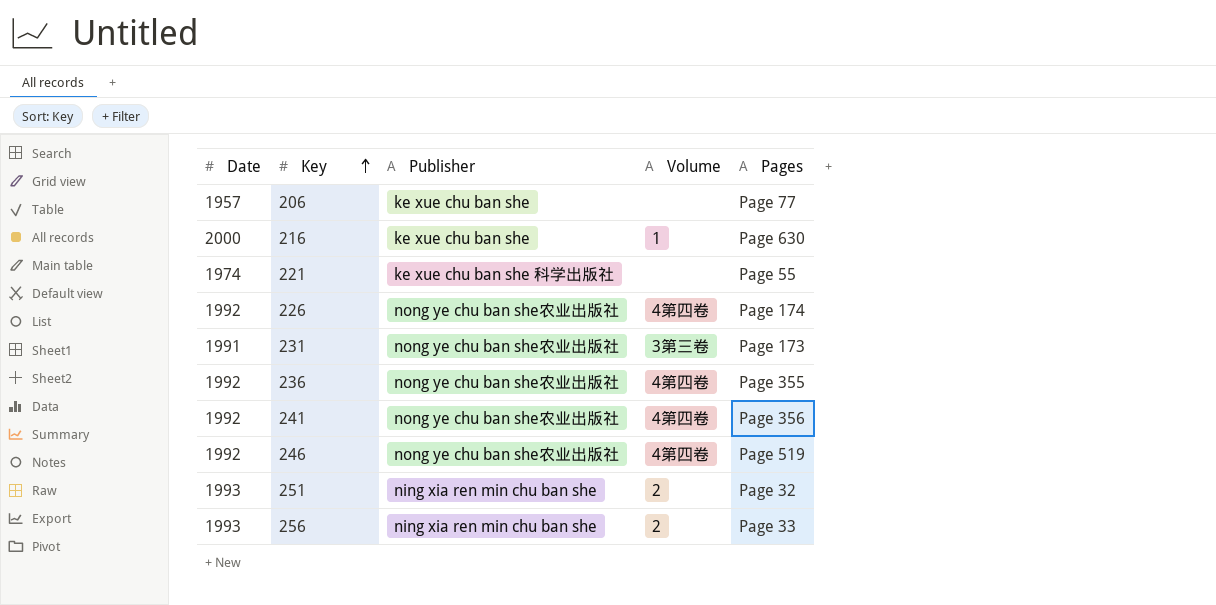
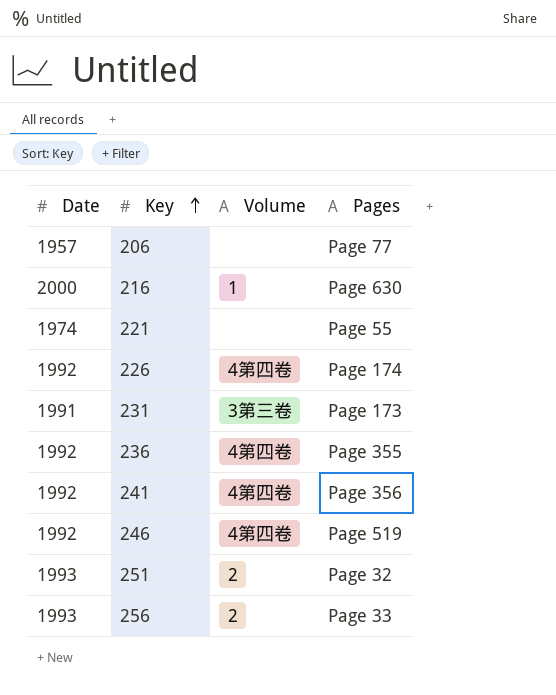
column Publisher | position: 3 -> none

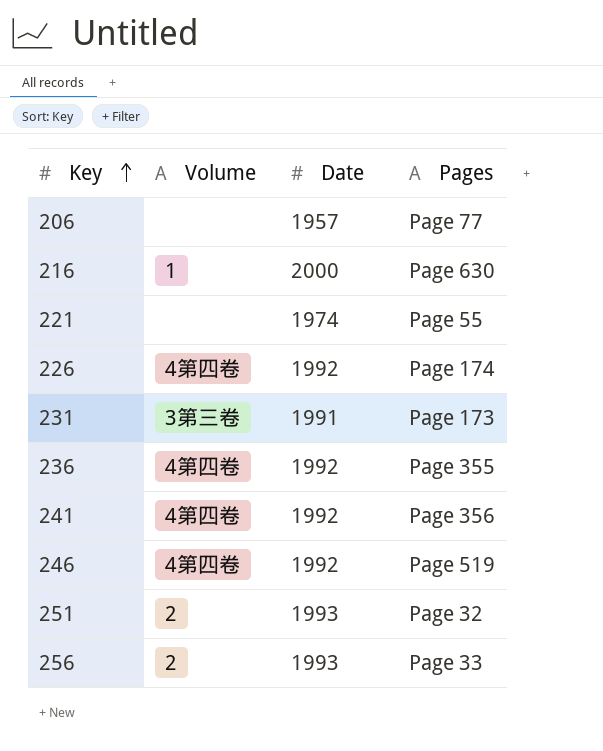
column Date | position: 1 -> 3

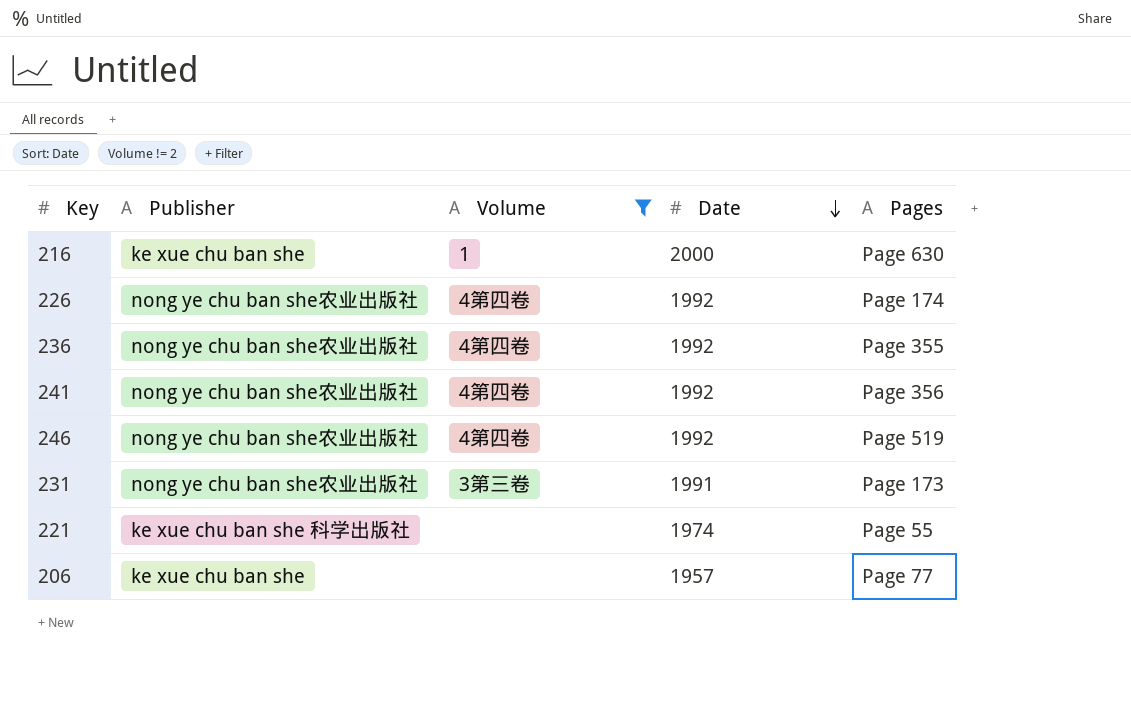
filter: none -> Volume != 2
row order: Key ascending -> Date descending
column Publisher | position: none -> 2

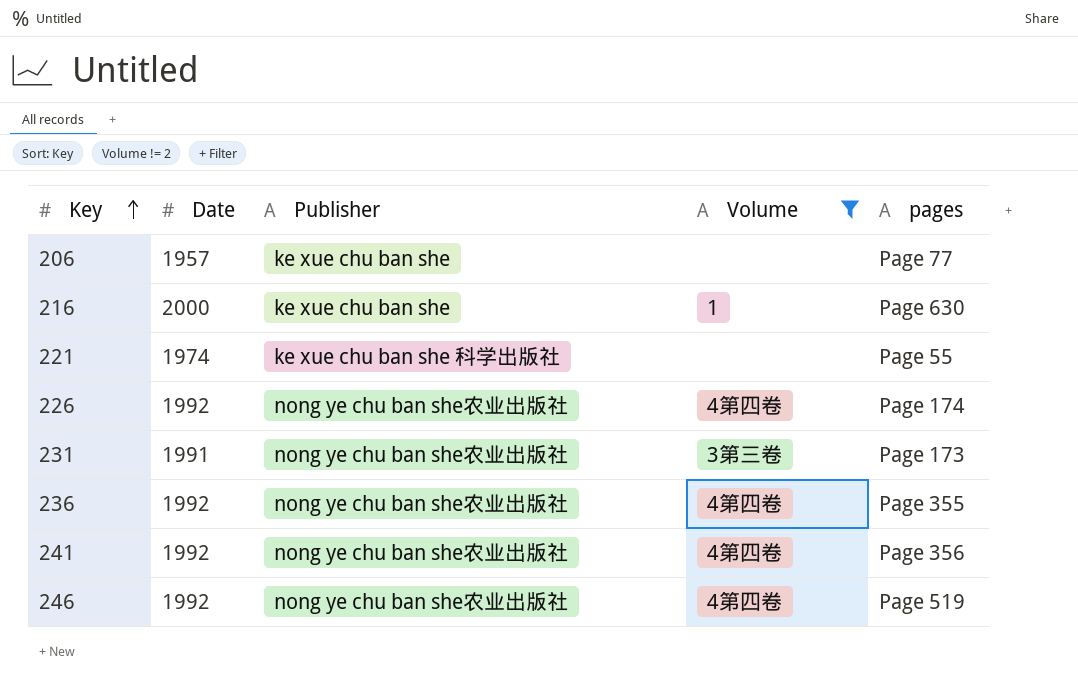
row order: Date descending -> Key ascending
column Date | position: 4 -> 2
column name: Pages -> pages

